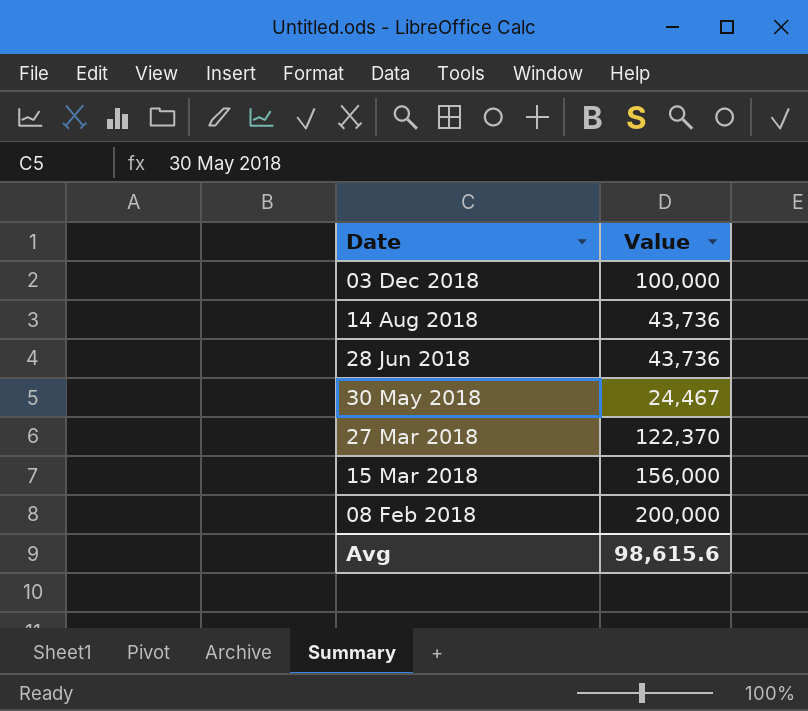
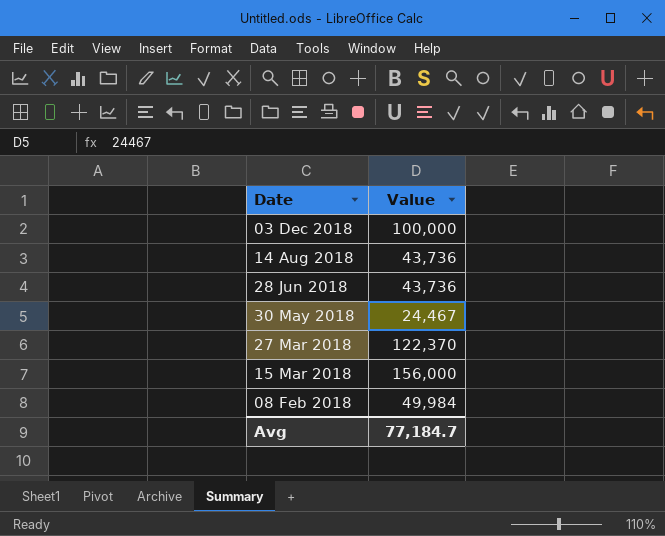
08 Feb 2018 | Value: 200,000 -> 49,984
Avg | Value: 98,615.6 -> 77,184.7

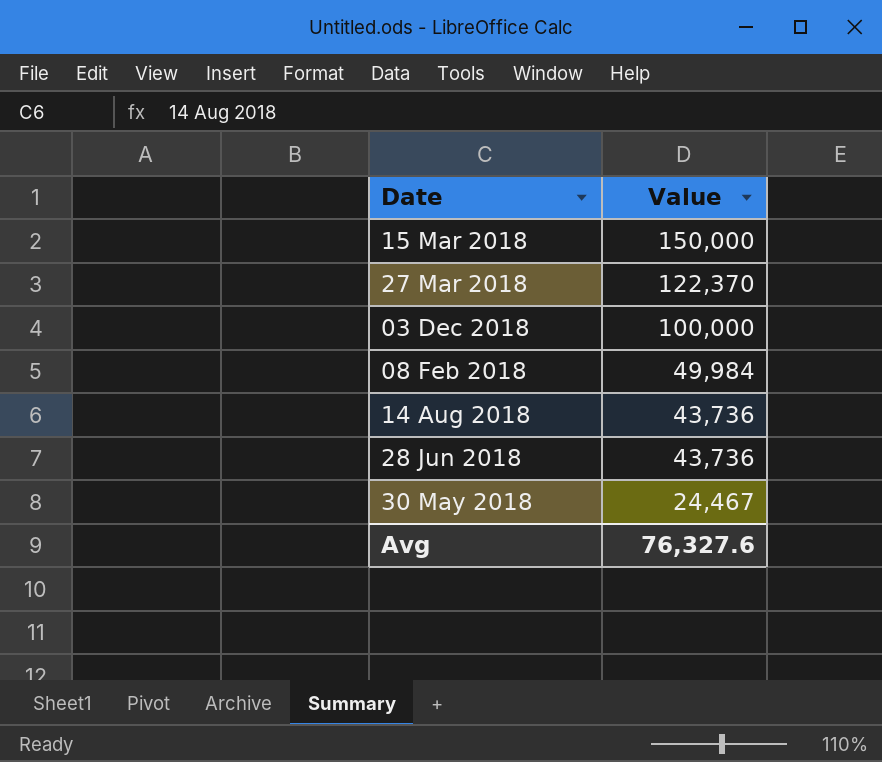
row order: Date descending -> Value descending
15 Mar 2018 | Value: 156,000 -> 150,000
Avg | Value: 77,184.7 -> 76,327.6

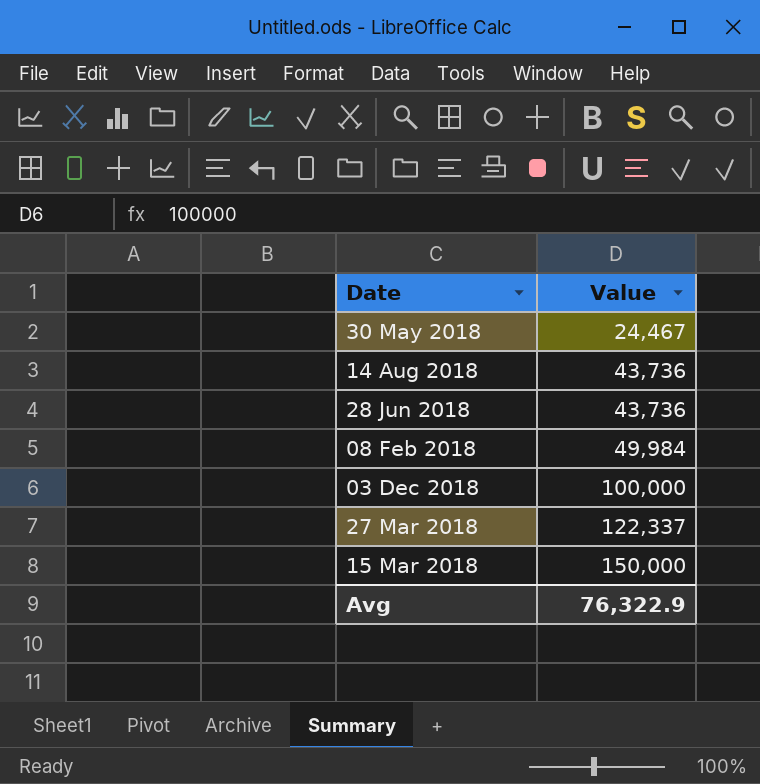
row order: Value descending -> Value ascending
27 Mar 2018 | Value: 122,370 -> 122,337
Avg | Value: 76,327.6 -> 76,322.9

